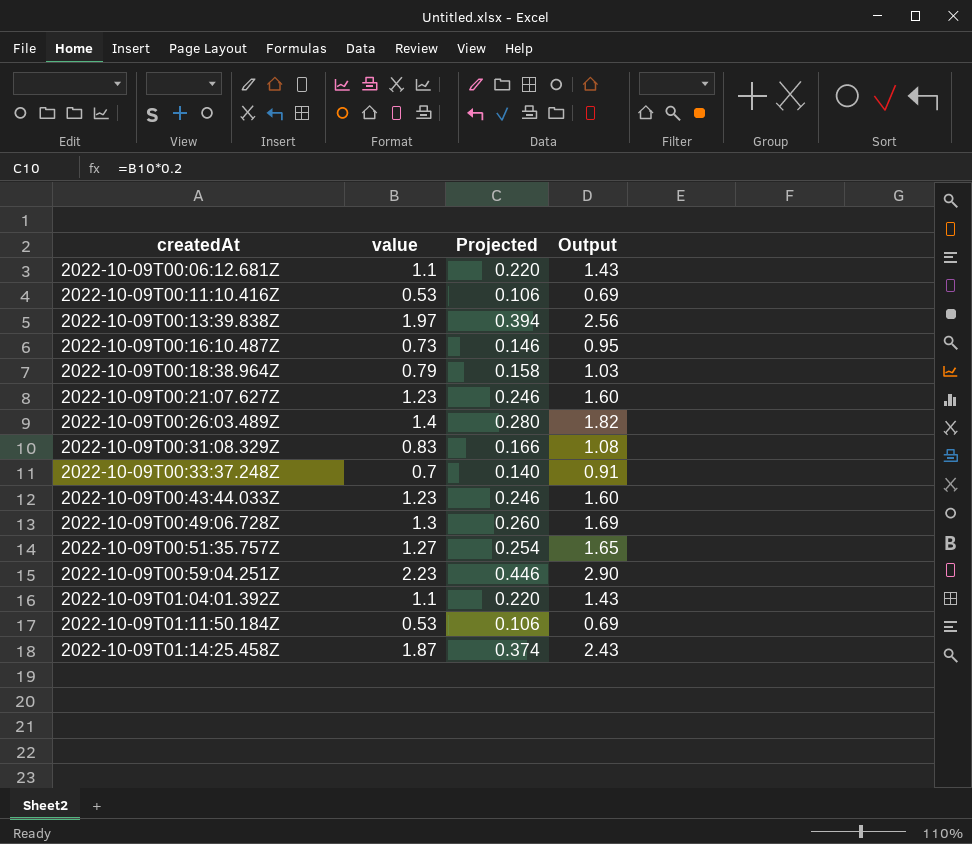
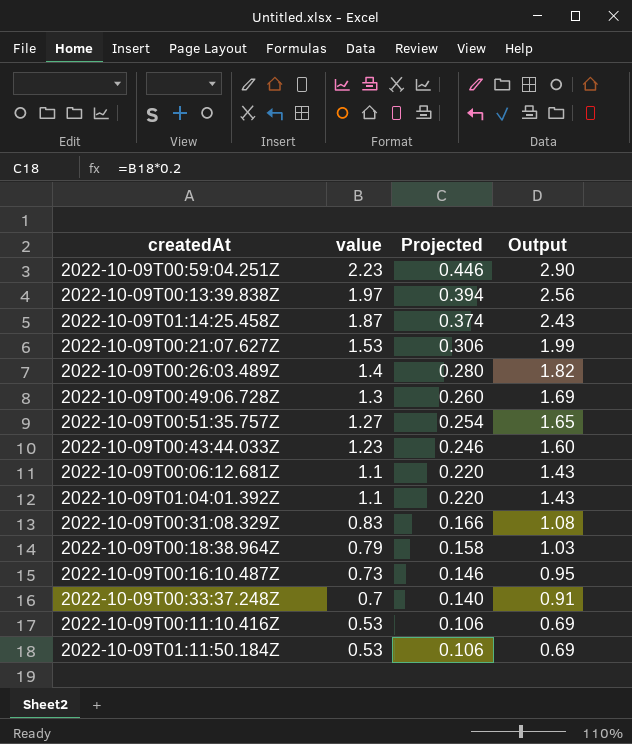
row order: createdAt ascending -> value descending
2022-10-09T00:21:07.627Z | value: 1.23 -> 1.53
2022-10-09T00:21:07.627Z | Projected: 0.246 -> 0.306
2022-10-09T00:21:07.627Z | Output: 1.60 -> 1.99

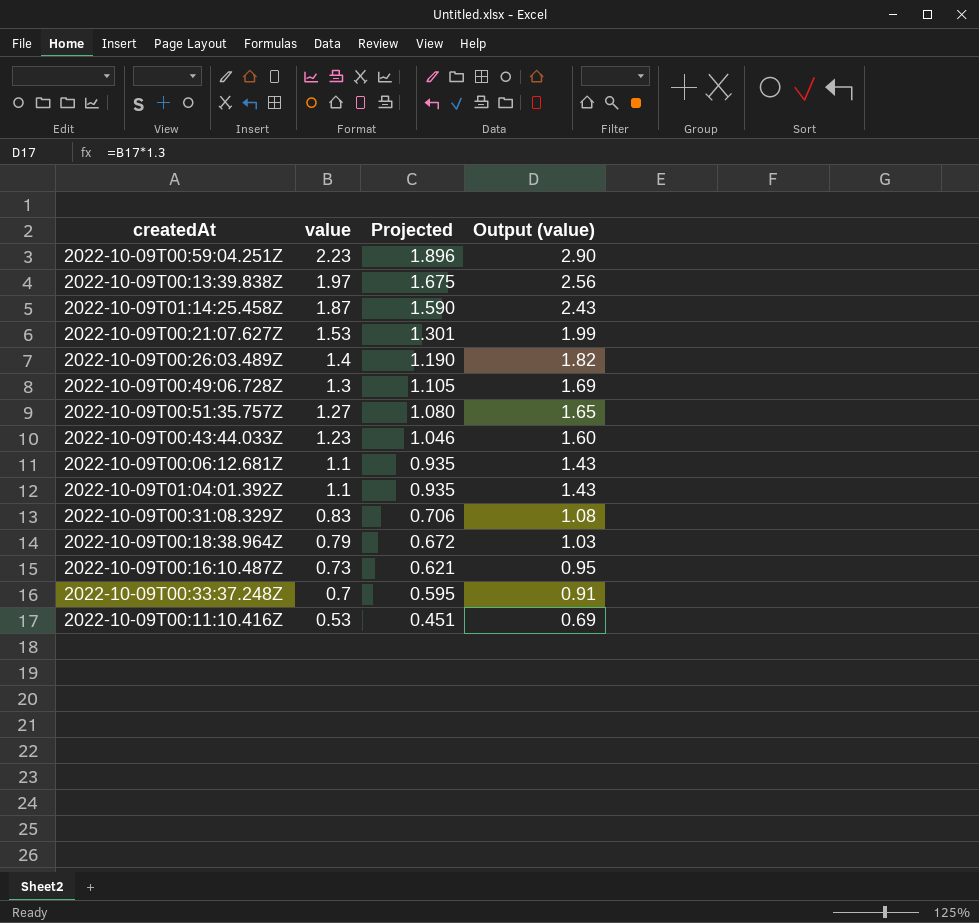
column Projected | formula: [value] * 0.2 -> [value] * 0.85
column name: Output -> Output (value)
row 2022-10-09T01:11:50.184Z: 0.53 | 0.106 | 0.69 -> none

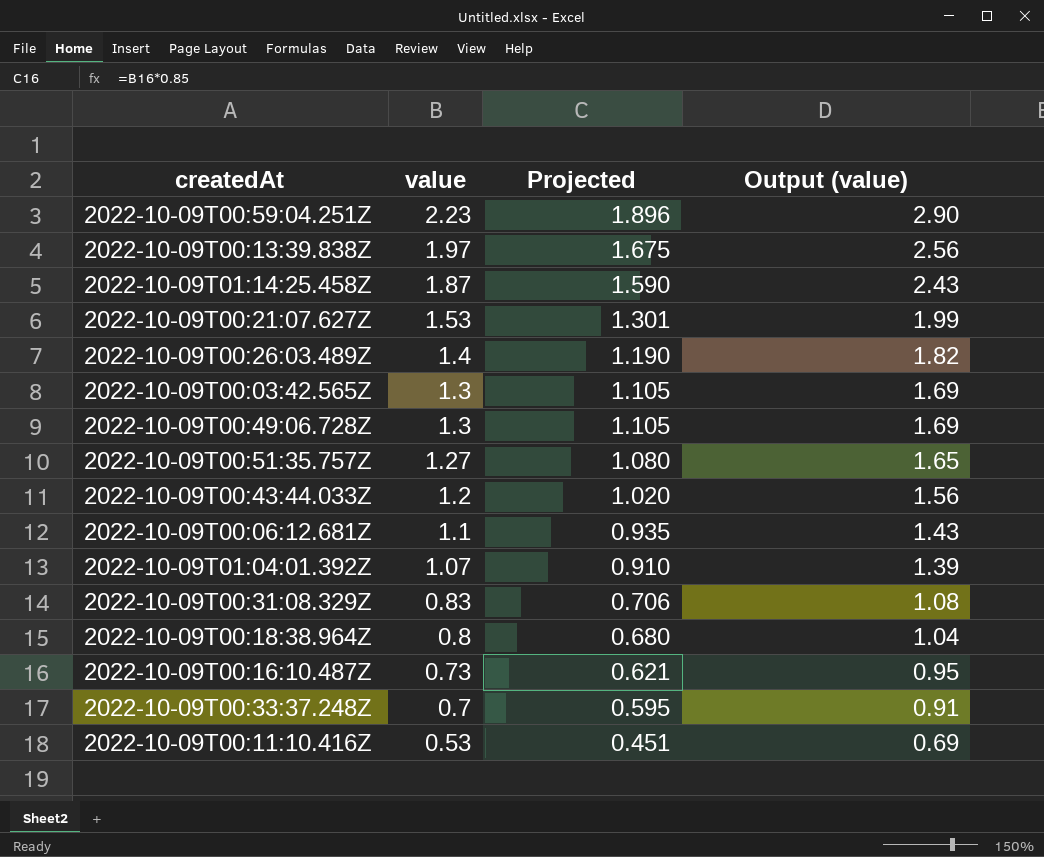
row 2022-10-09T00:03:42.565Z: none -> 1.3 | 1.105 | 1.69
2022-10-09T00:43:44.033Z | value: 1.23 -> 1.2
2022-10-09T00:43:44.033Z | Projected: 1.046 -> 1.020
2022-10-09T00:43:44.033Z | Output (value): 1.60 -> 1.56
2022-10-09T01:04:01.392Z | value: 1.1 -> 1.07
2022-10-09T01:04:01.392Z | Projected: 0.935 -> 0.910
2022-10-09T01:04:01.392Z | Output (value): 1.43 -> 1.39
2022-10-09T00:18:38.964Z | value: 0.79 -> 0.8
2022-10-09T00:18:38.964Z | Projected: 0.672 -> 0.680
2022-10-09T00:18:38.964Z | Output (value): 1.03 -> 1.04

